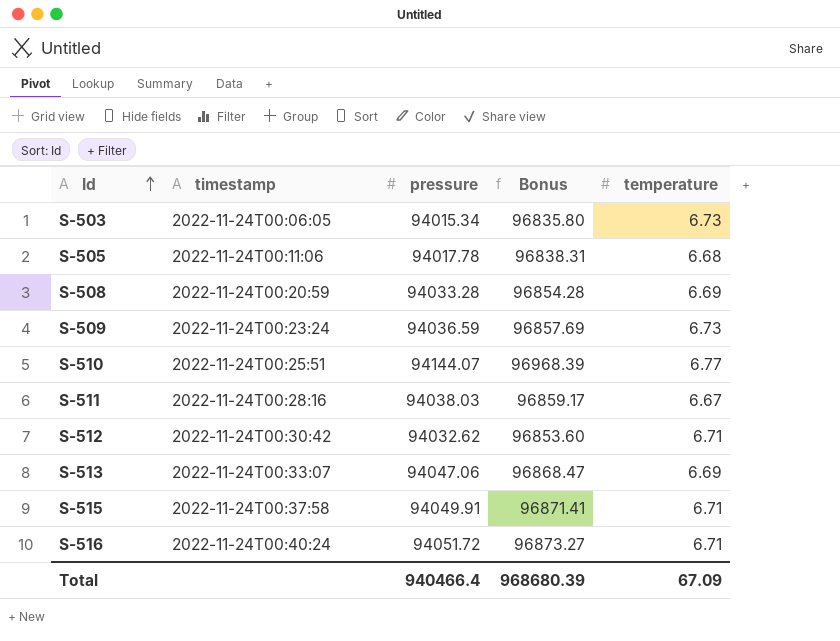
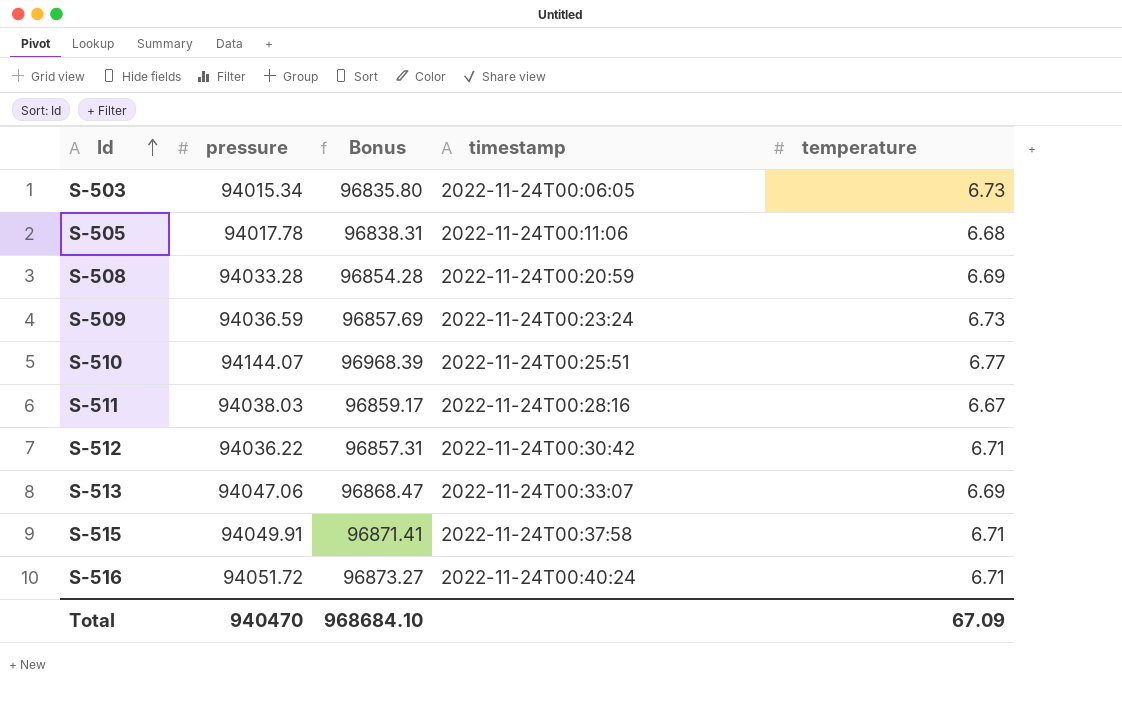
column timestamp | position: 2 -> 4
S-512 | pressure: 94032.62 -> 94036.22
S-512 | Bonus: 96853.60 -> 96857.31
Total | pressure: 940466.4 -> 940470
Total | Bonus: 968680.39 -> 968684.10

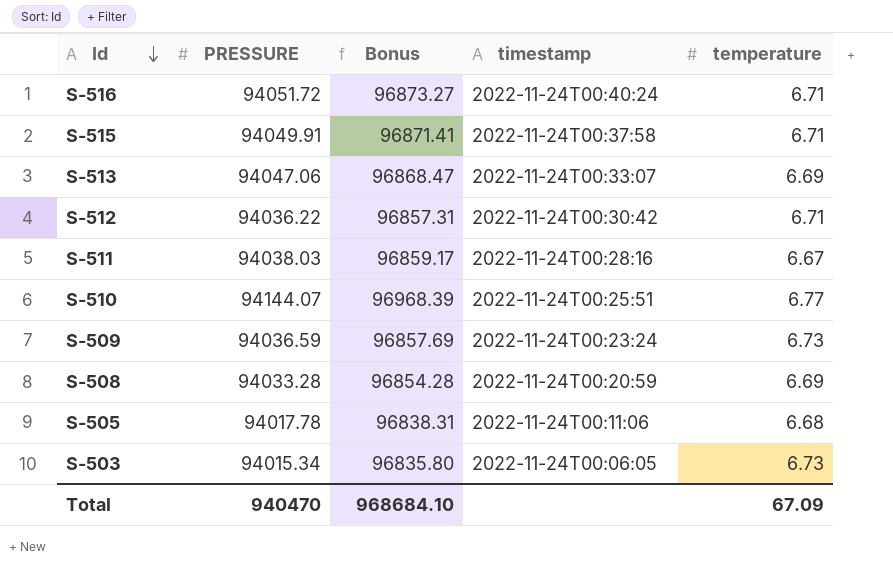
row order: Id ascending -> Id descending
column name: pressure -> PRESSURE

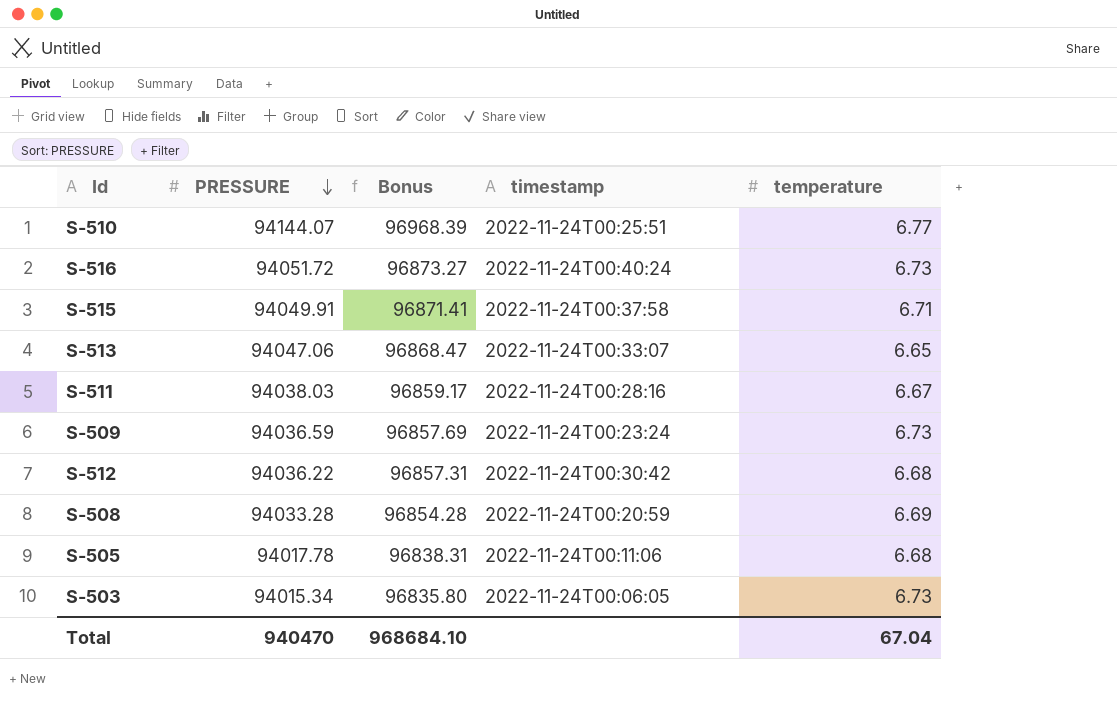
row order: Id descending -> PRESSURE descending
S-516 | temperature: 6.71 -> 6.73
S-513 | temperature: 6.69 -> 6.65
S-512 | temperature: 6.71 -> 6.68
Total | temperature: 67.09 -> 67.04

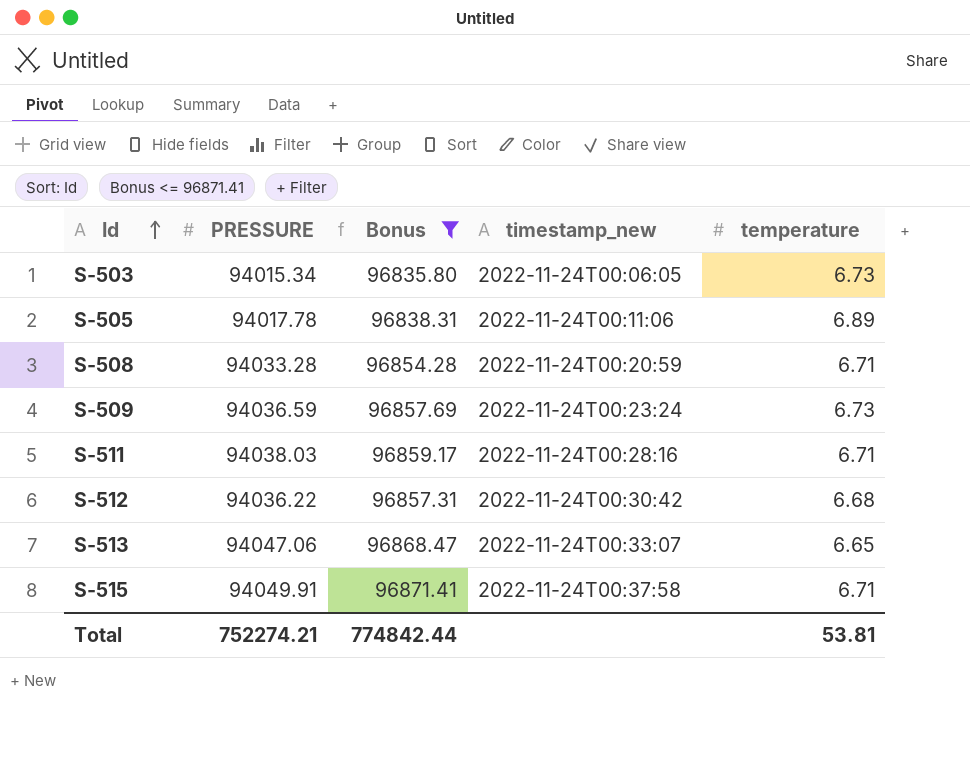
filter: none -> Bonus <= 96871.41
row order: PRESSURE descending -> Id ascending
column name: timestamp -> timestamp_new
S-505 | temperature: 6.68 -> 6.89
S-508 | temperature: 6.69 -> 6.71
S-511 | temperature: 6.67 -> 6.71
Total | PRESSURE: 940470 -> 752274.21
Total | Bonus: 968684.10 -> 774842.44
Total | temperature: 67.04 -> 53.81

